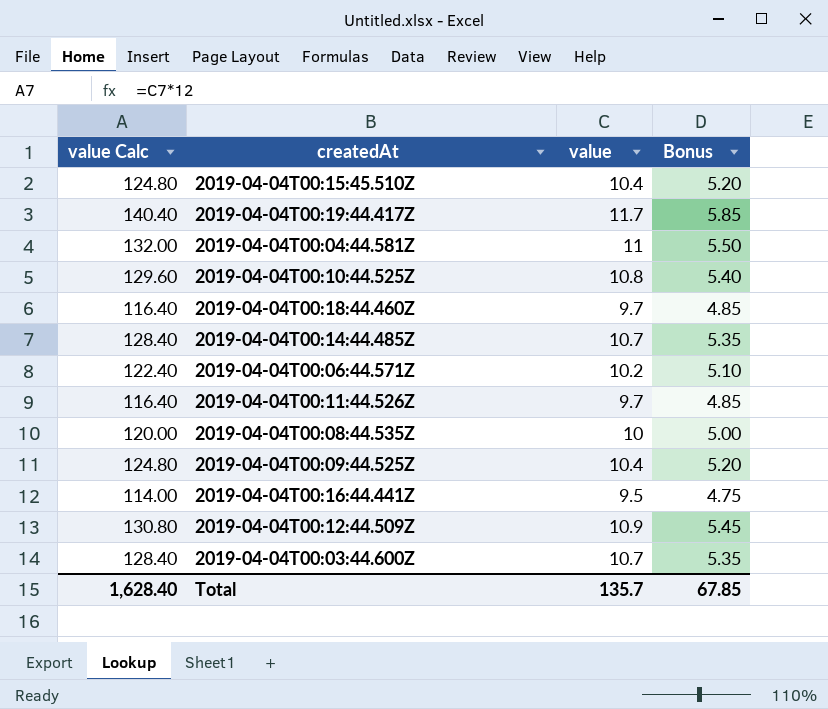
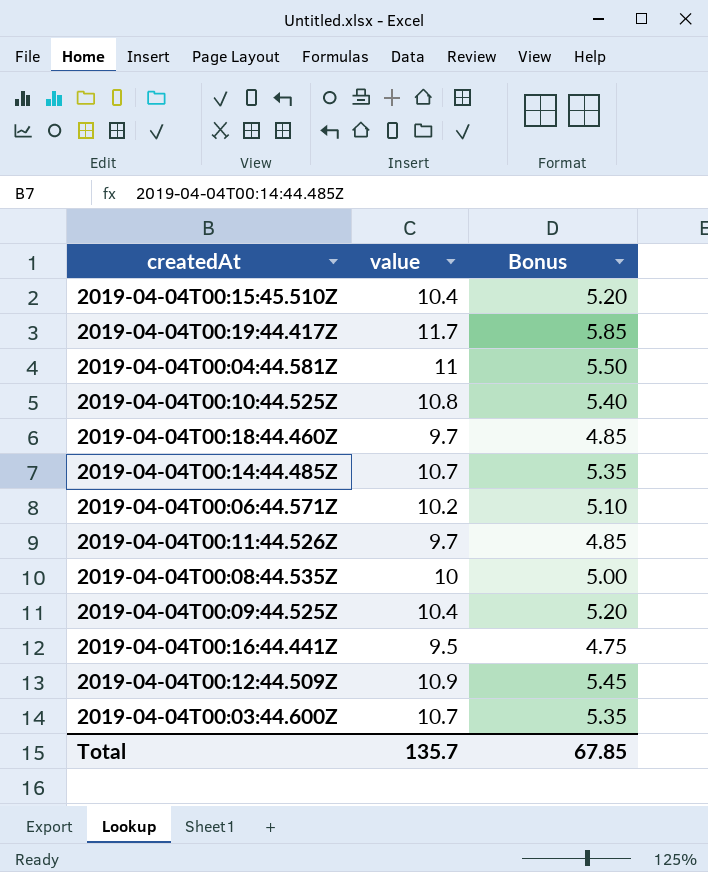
column value Calc | formula: [value] * 12 -> none

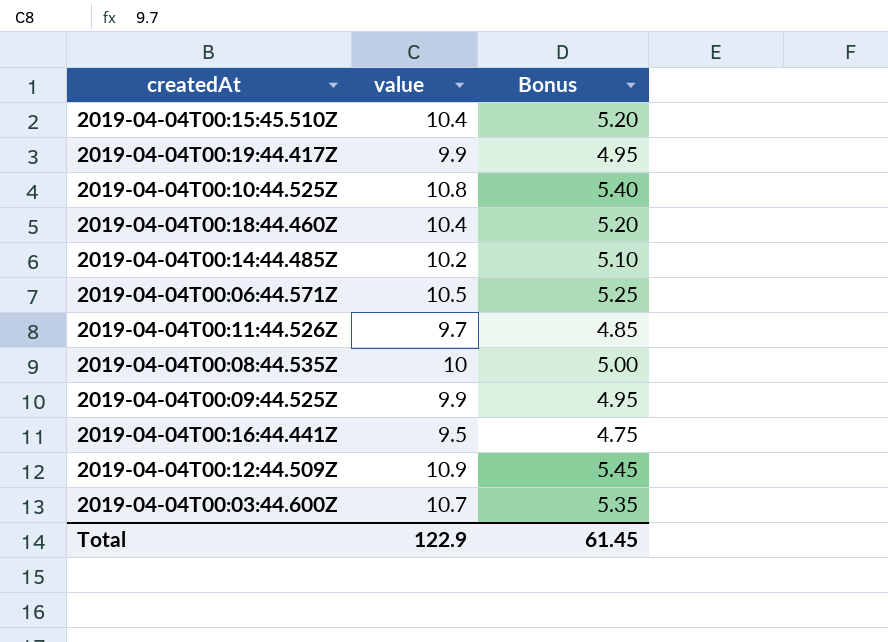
row 2019-04-04T00:04:44.581Z: 11 | 5.50 -> none
2019-04-04T00:19:44.417Z | value: 11.7 -> 9.9
2019-04-04T00:19:44.417Z | Bonus: 5.85 -> 4.95
2019-04-04T00:18:44.460Z | value: 9.7 -> 10.4
2019-04-04T00:18:44.460Z | Bonus: 4.85 -> 5.20
2019-04-04T00:14:44.485Z | value: 10.7 -> 10.2
2019-04-04T00:14:44.485Z | Bonus: 5.35 -> 5.10
2019-04-04T00:06:44.571Z | value: 10.2 -> 10.5
2019-04-04T00:06:44.571Z | Bonus: 5.10 -> 5.25
2019-04-04T00:09:44.525Z | value: 10.4 -> 9.9
2019-04-04T00:09:44.525Z | Bonus: 5.20 -> 4.95
Total | value: 135.7 -> 122.9
Total | Bonus: 67.85 -> 61.45

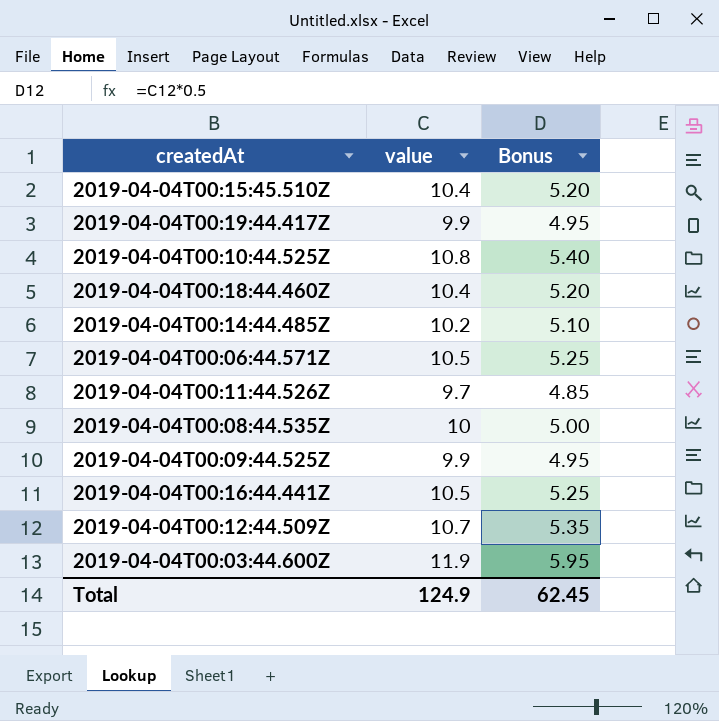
2019-04-04T00:16:44.441Z | value: 9.5 -> 10.5
2019-04-04T00:16:44.441Z | Bonus: 4.75 -> 5.25
2019-04-04T00:12:44.509Z | value: 10.9 -> 10.7
2019-04-04T00:12:44.509Z | Bonus: 5.45 -> 5.35
2019-04-04T00:03:44.600Z | value: 10.7 -> 11.9
2019-04-04T00:03:44.600Z | Bonus: 5.35 -> 5.95
Total | value: 122.9 -> 124.9
Total | Bonus: 61.45 -> 62.45

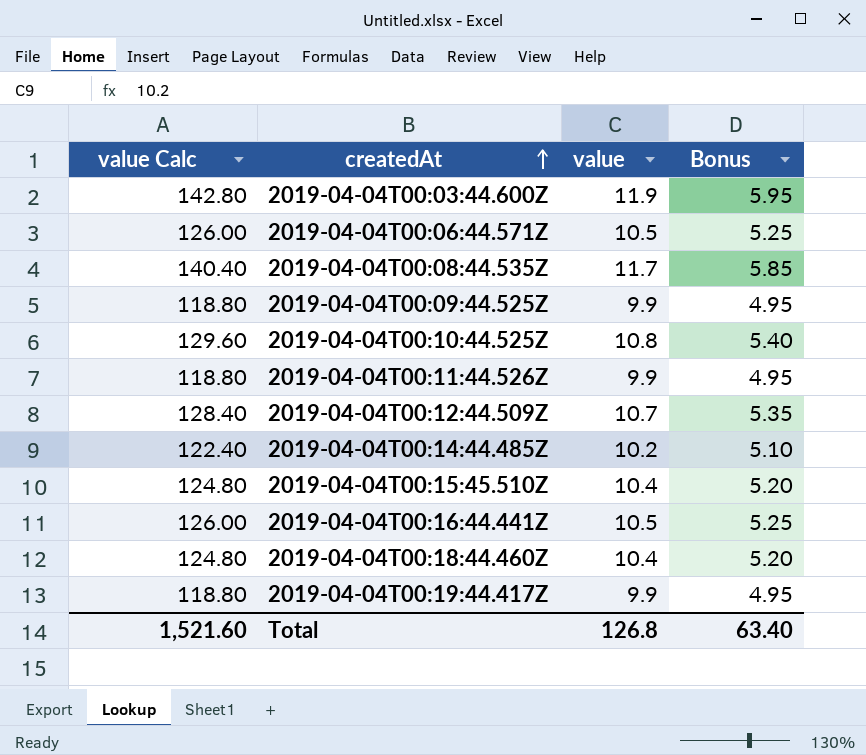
row order: none -> createdAt ascending
column value Calc | formula: none -> [value] * 12
2019-04-04T00:08:44.535Z | value: 10 -> 11.7
2019-04-04T00:08:44.535Z | Bonus: 5.00 -> 5.85
2019-04-04T00:11:44.526Z | value: 9.7 -> 9.9
2019-04-04T00:11:44.526Z | Bonus: 4.85 -> 4.95
Total | value: 124.9 -> 126.8
Total | Bonus: 62.45 -> 63.40

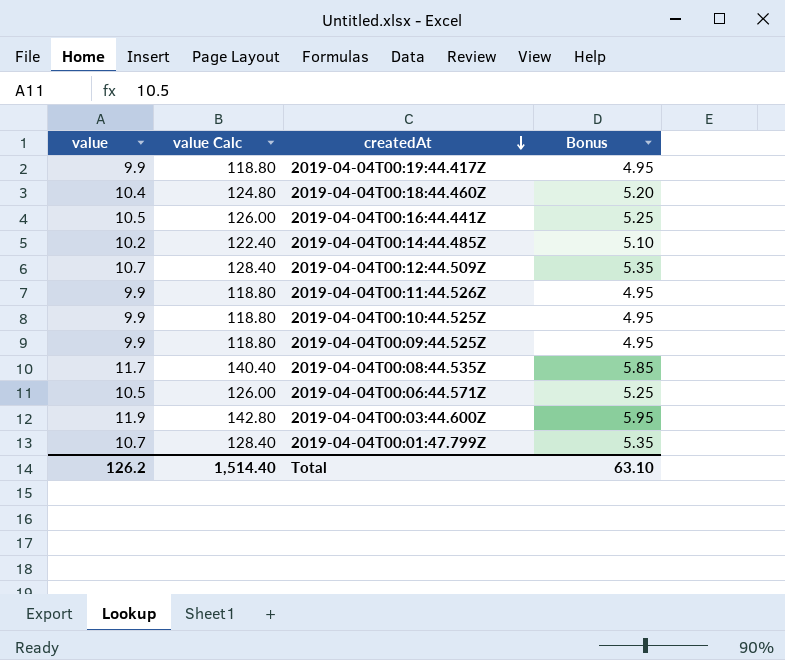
row order: createdAt ascending -> createdAt descending
column value | position: 3 -> 1
row 2019-04-04T00:15:45.510Z: 124.80 | 10.4 | 5.20 -> none
2019-04-04T00:10:44.525Z | value: 10.8 -> 9.9
2019-04-04T00:10:44.525Z | value Calc: 129.60 -> 118.80
2019-04-04T00:10:44.525Z | Bonus: 5.40 -> 4.95
row 2019-04-04T00:01:47.799Z: none -> 10.7 | 128.40 | 5.35
Total | value: 126.8 -> 126.2
Total | value Calc: 1,521.60 -> 1,514.40
Total | Bonus: 63.40 -> 63.10

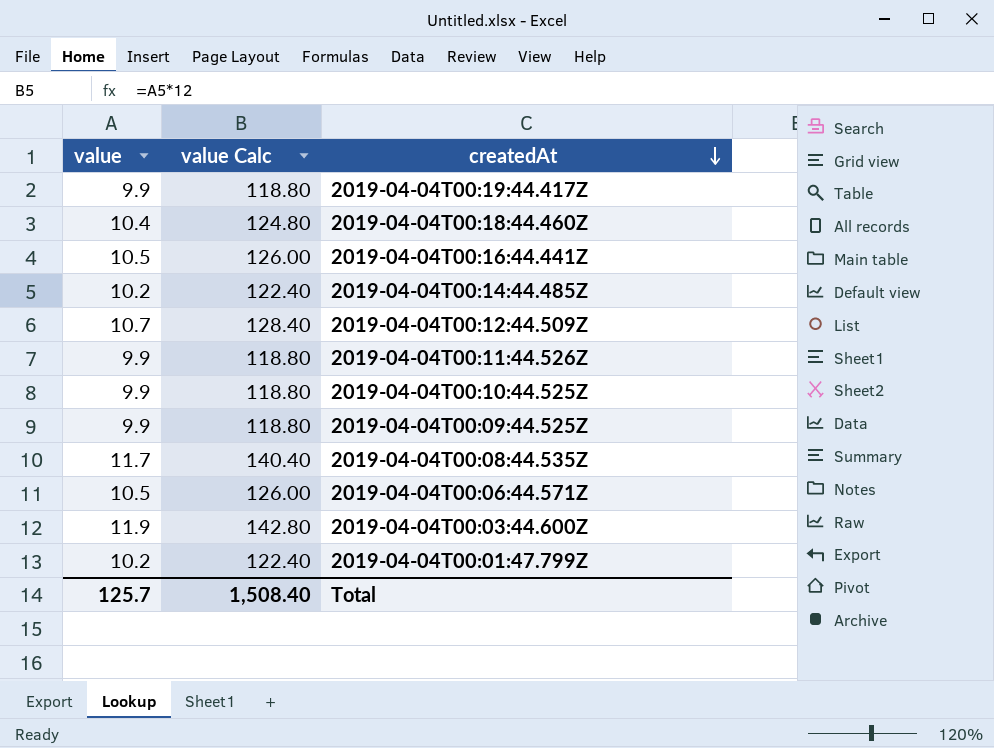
column Bonus | formula: [value] * 0.5 -> none
2019-04-04T00:01:47.799Z | value: 10.7 -> 10.2
2019-04-04T00:01:47.799Z | value Calc: 128.40 -> 122.40
Total | value: 126.2 -> 125.7
Total | value Calc: 1,514.40 -> 1,508.40

